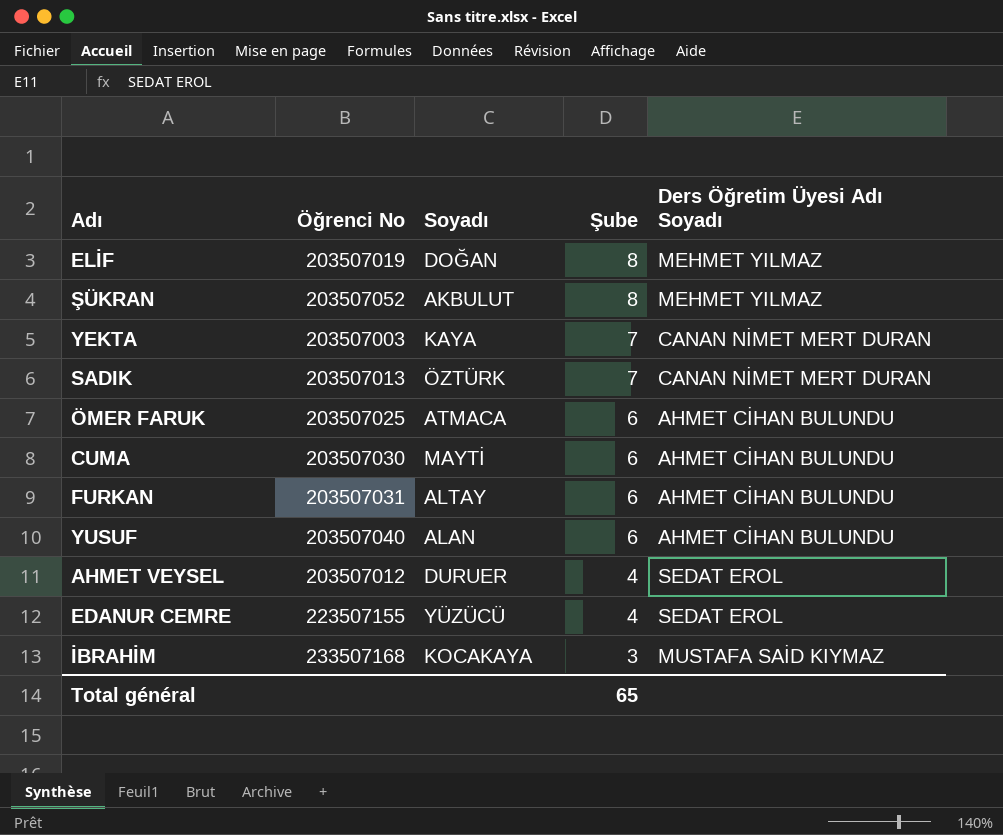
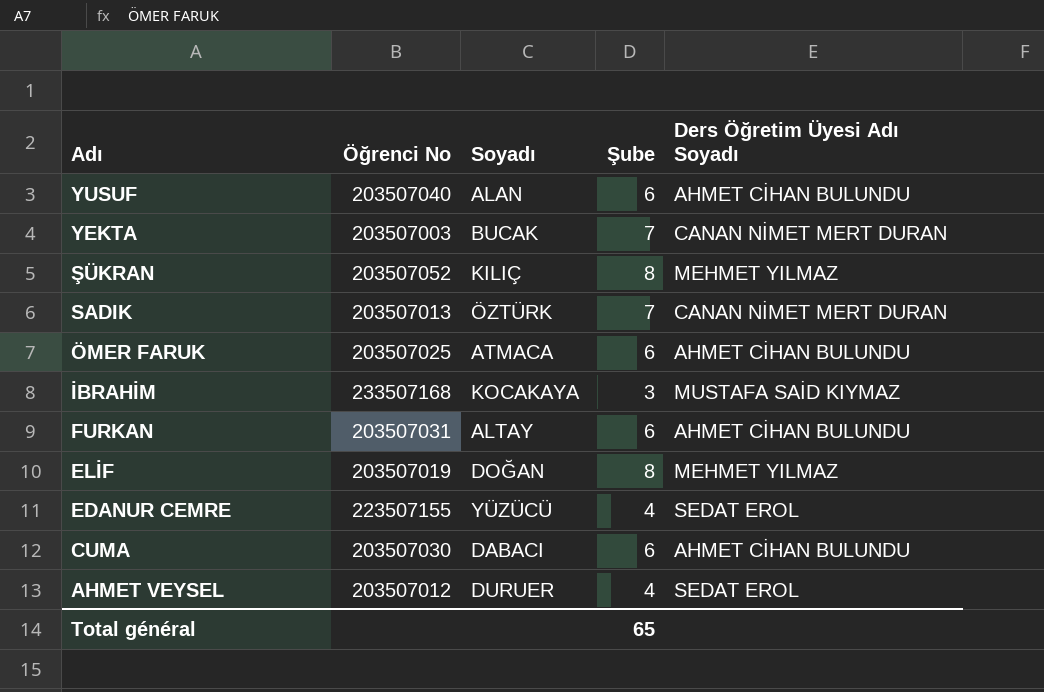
row order: Şube descending -> Adı descending
YEKTA | Soyadı: KAYA -> BUCAK
ŞÜKRAN | Soyadı: AKBULUT -> KILIÇ
CUMA | Soyadı: MAYTİ -> DABACI

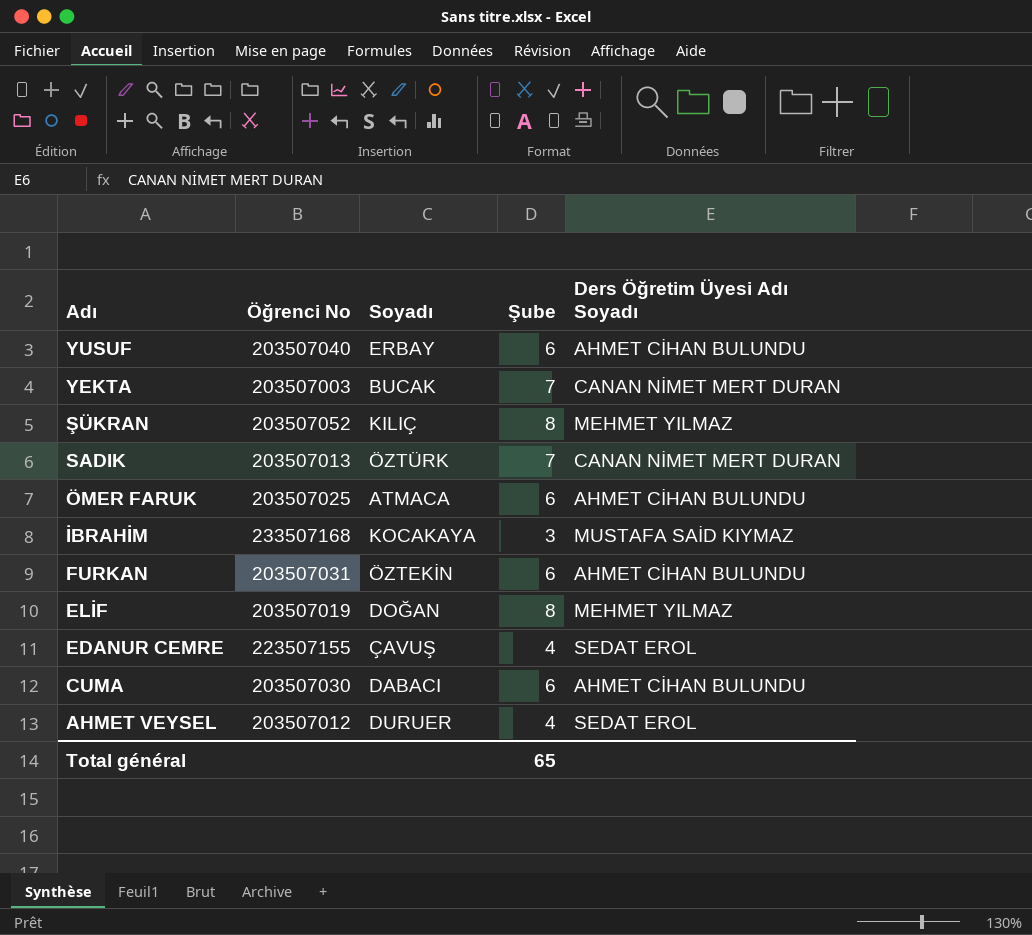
YUSUF | Soyadı: ALAN -> ERBAY
FURKAN | Soyadı: ALTAY -> ÖZTEKİN
EDANUR CEMRE | Soyadı: YÜZÜCÜ -> ÇAVUŞ

